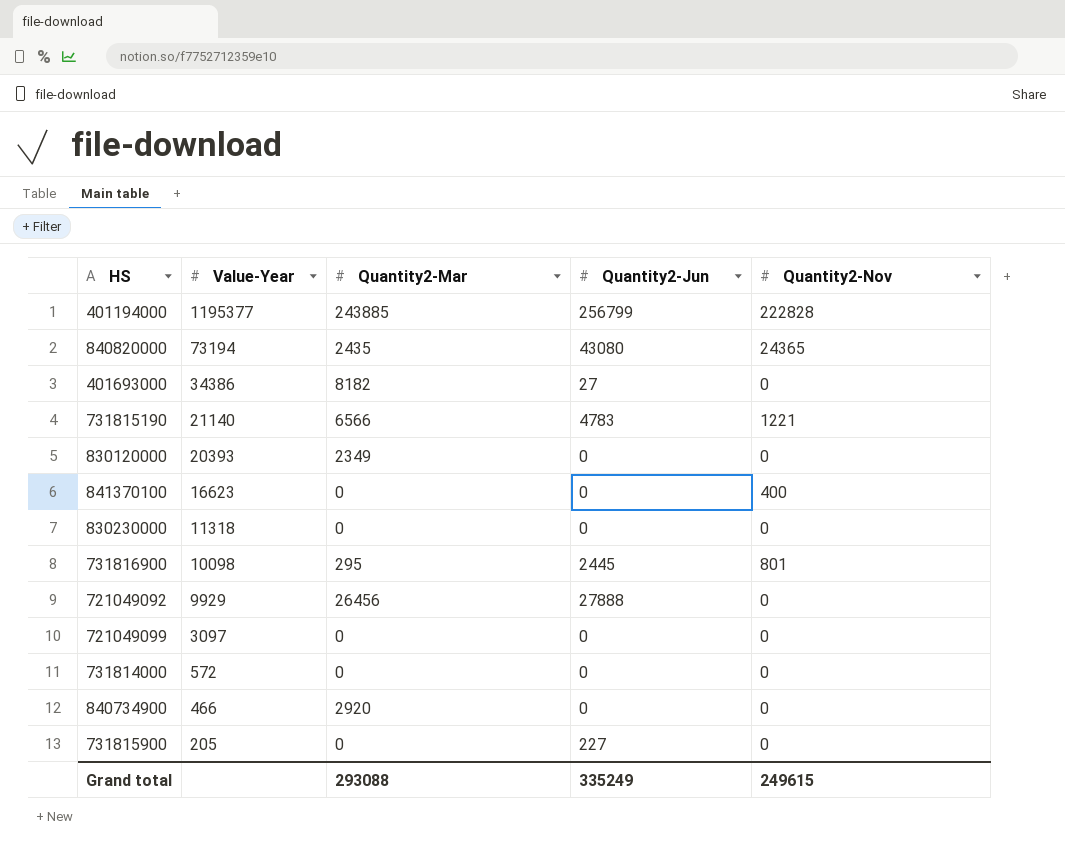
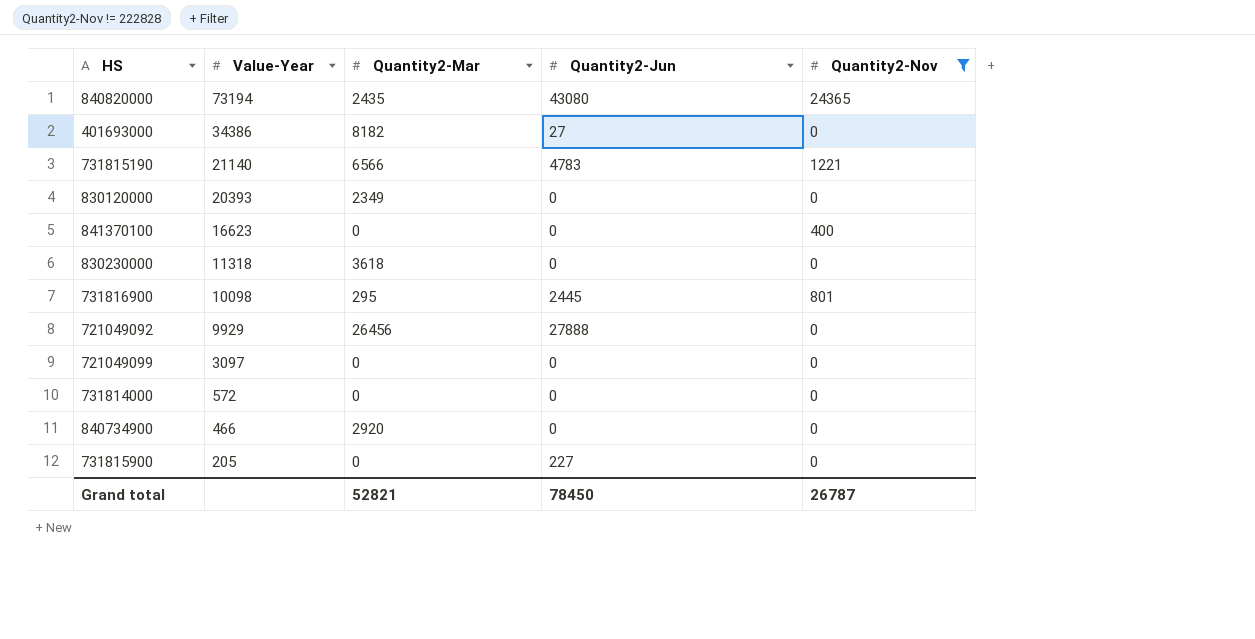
filter: none -> Quantity2-Nov != 222828
830230000 | Quantity2-Mar: 0 -> 3618
Grand total | Quantity2-Mar: 293088 -> 52821
Grand total | Quantity2-Jun: 335249 -> 78450
Grand total | Quantity2-Nov: 249615 -> 26787

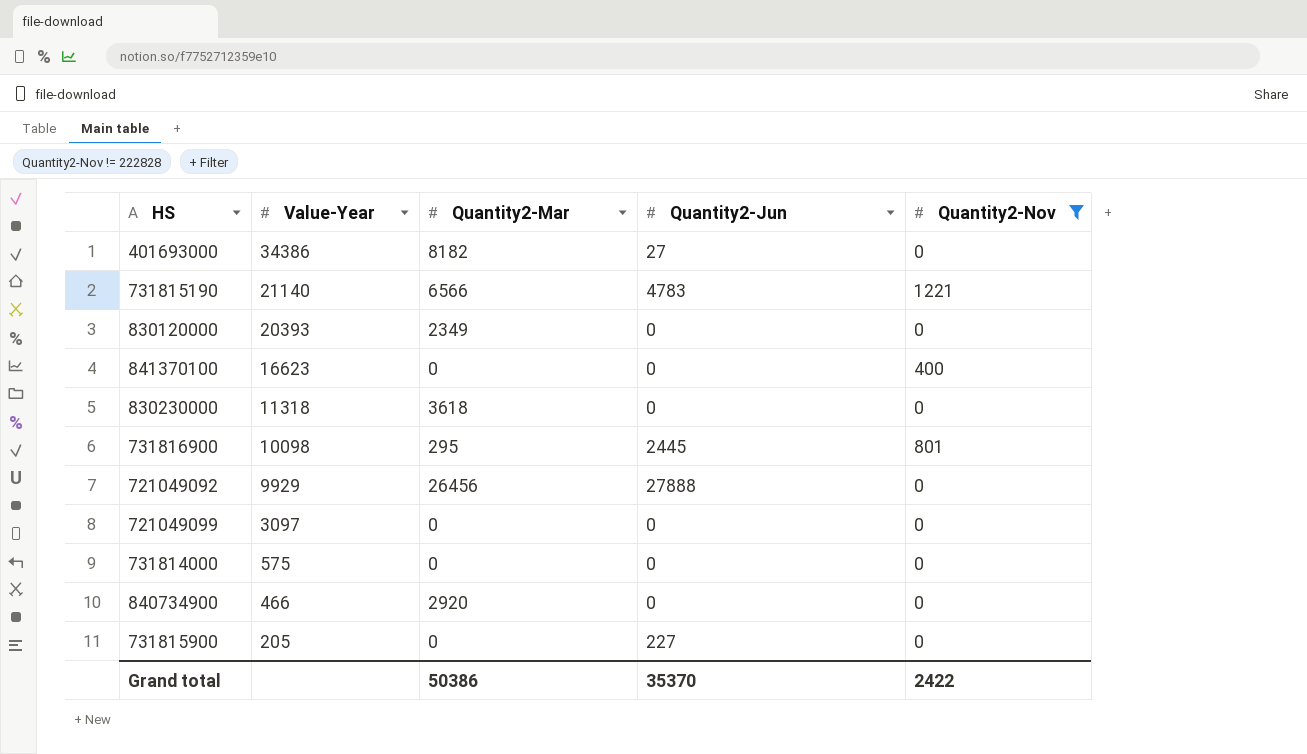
row 840820000: 73194 | 2435 | 43080 | 24365 -> none
731814000 | Value-Year: 572 -> 575
Grand total | Quantity2-Mar: 52821 -> 50386
Grand total | Quantity2-Jun: 78450 -> 35370
Grand total | Quantity2-Nov: 26787 -> 2422

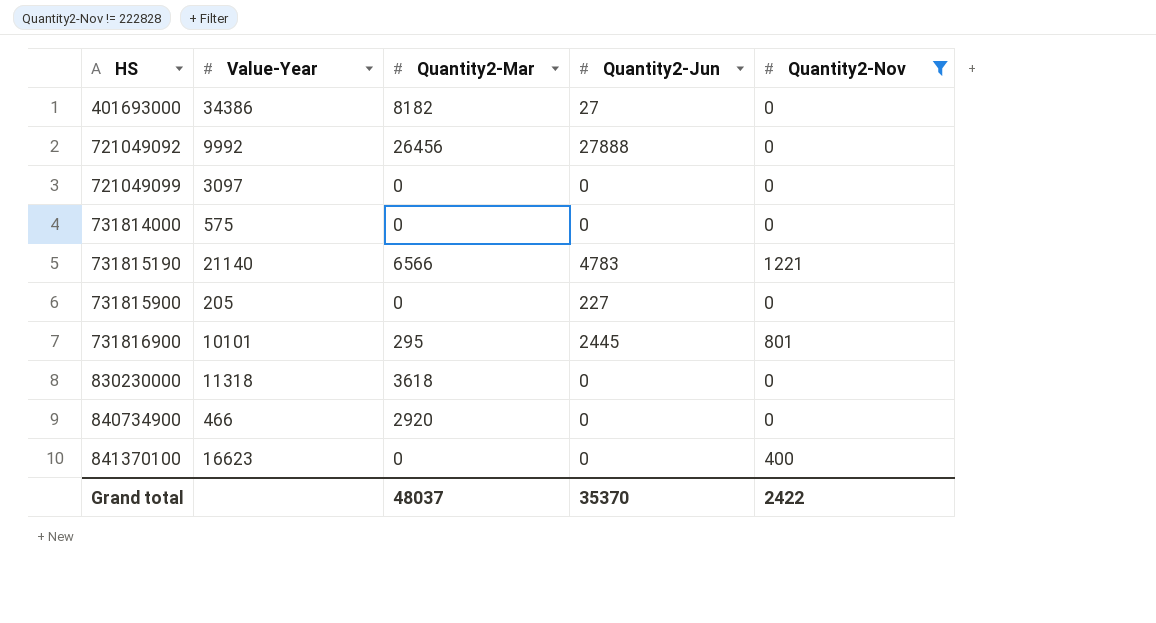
row order: Value-Year descending -> HS ascending
row 830120000: 20393 | 2349 | 0 | 0 -> none
721049092 | Value-Year: 9929 -> 9992
731816900 | Value-Year: 10098 -> 10101
Grand total | Quantity2-Mar: 50386 -> 48037

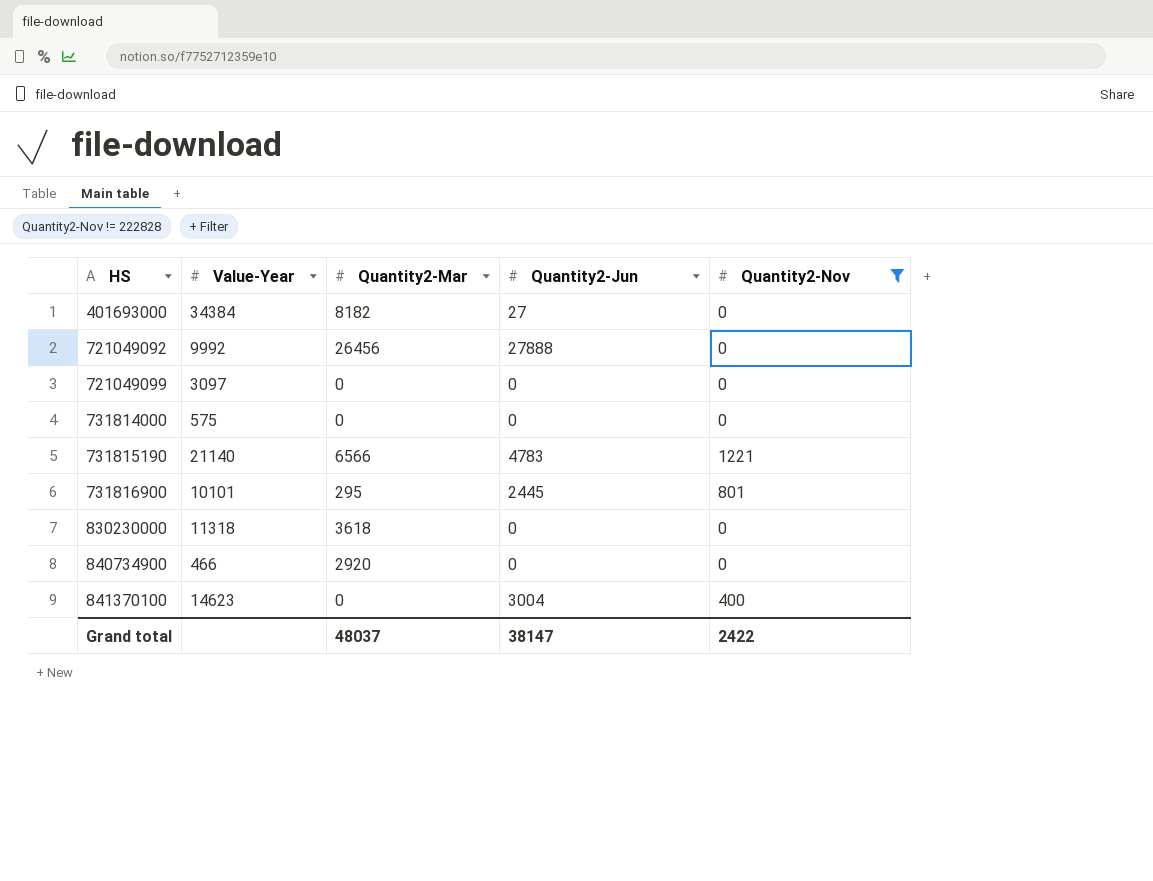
row 731815900: 205 | 0 | 227 | 0 -> none
401693000 | Value-Year: 34386 -> 34384
841370100 | Value-Year: 16623 -> 14623
841370100 | Quantity2-Jun: 0 -> 3004
Grand total | Quantity2-Jun: 35370 -> 38147

